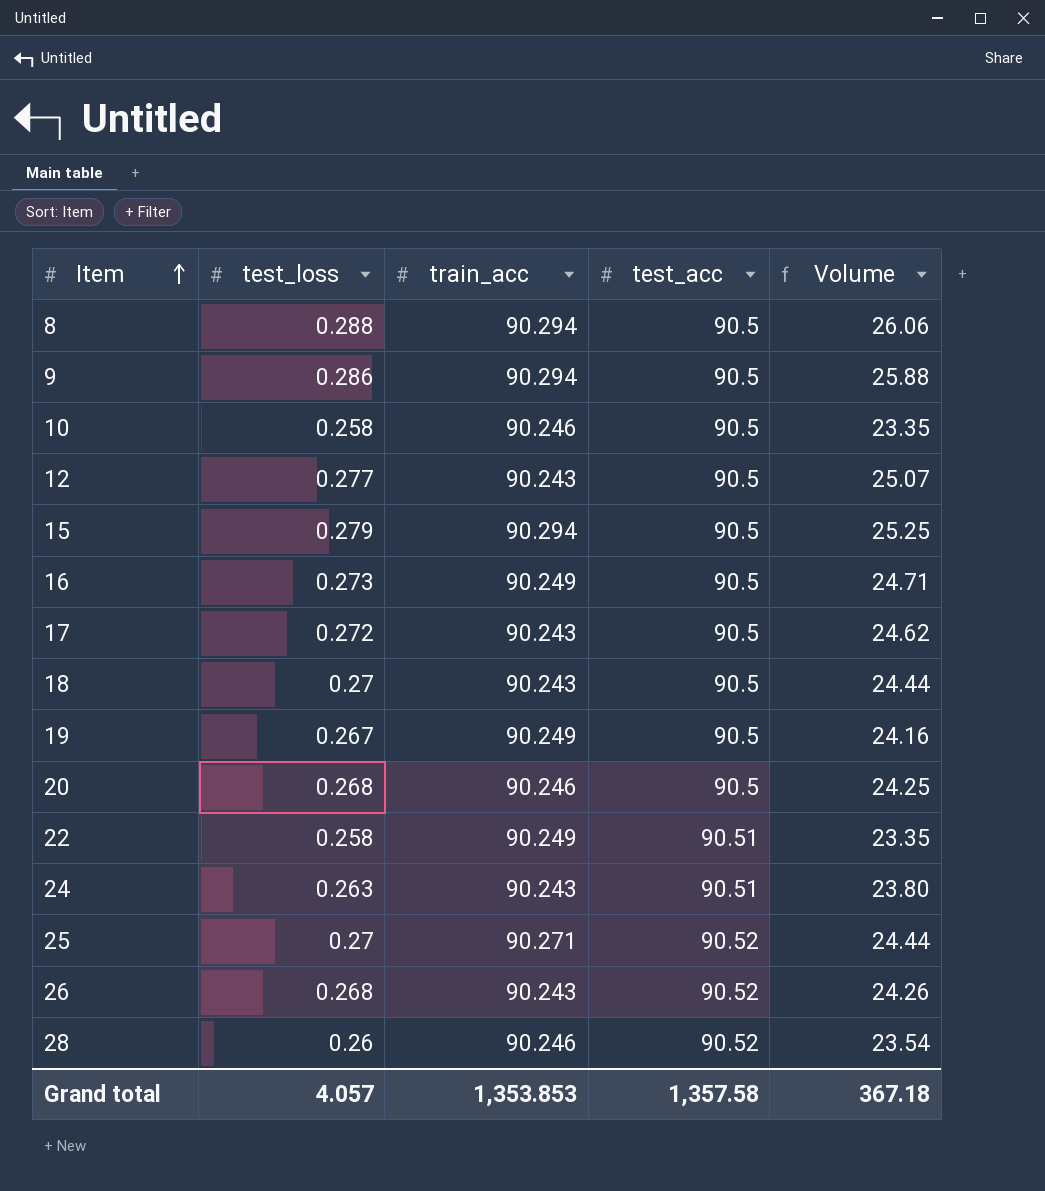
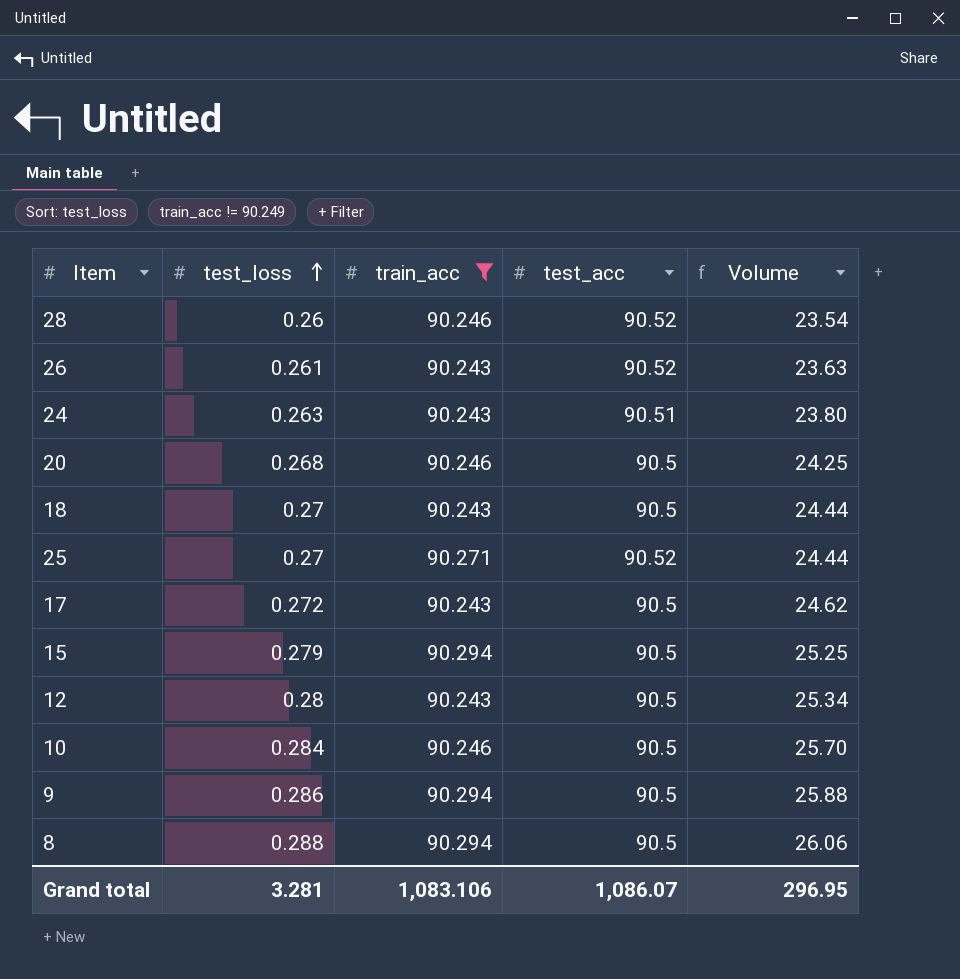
filter: none -> train_acc != 90.249
row order: Item ascending -> test_loss ascending
26 | test_loss: 0.268 -> 0.261
26 | Volume: 24.26 -> 23.63
12 | test_loss: 0.277 -> 0.28
12 | Volume: 25.07 -> 25.34
10 | test_loss: 0.258 -> 0.284
10 | Volume: 23.35 -> 25.70
Grand total | test_loss: 4.057 -> 3.281
Grand total | train_acc: 1,353.853 -> 1,083.106
Grand total | test_acc: 1,357.58 -> 1,086.07
Grand total | Volume: 367.18 -> 296.95

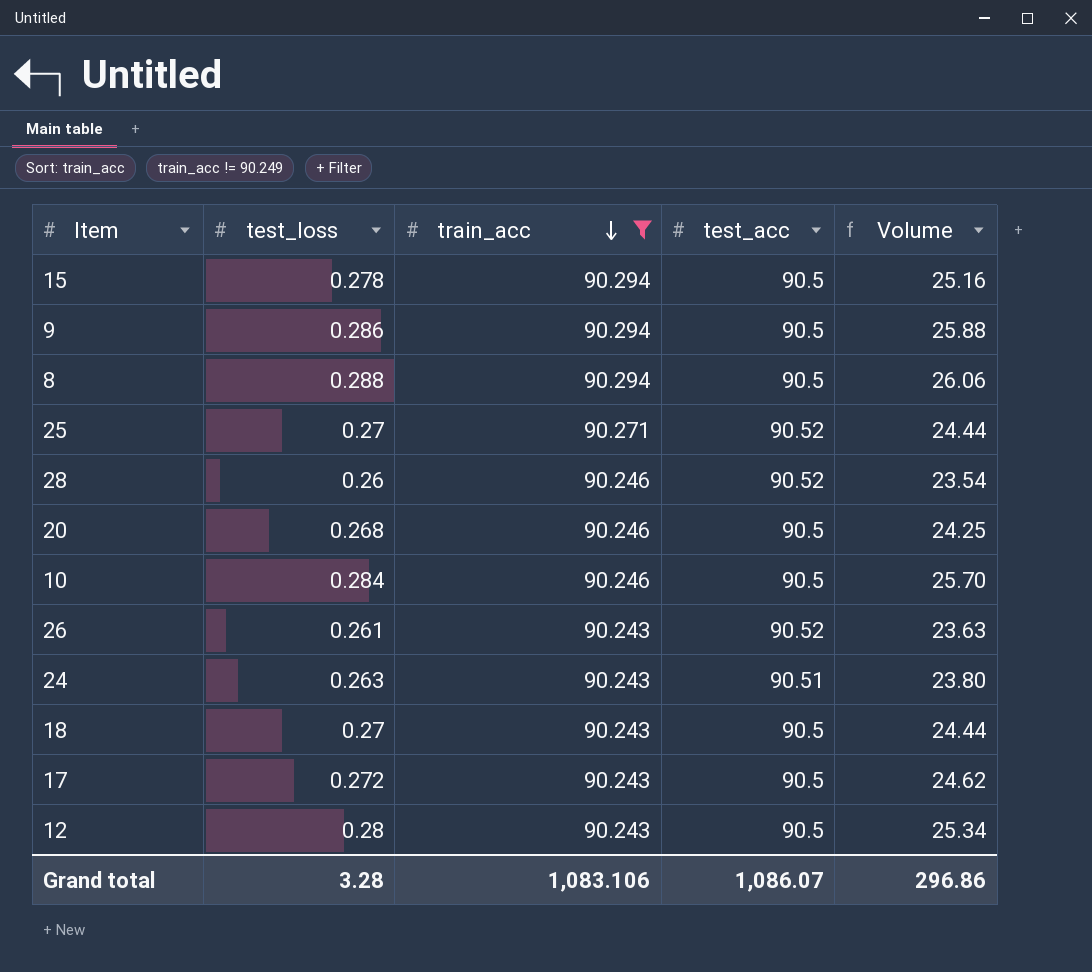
row order: test_loss ascending -> train_acc descending
15 | test_loss: 0.279 -> 0.278
15 | Volume: 25.25 -> 25.16
Grand total | test_loss: 3.281 -> 3.28
Grand total | Volume: 296.95 -> 296.86

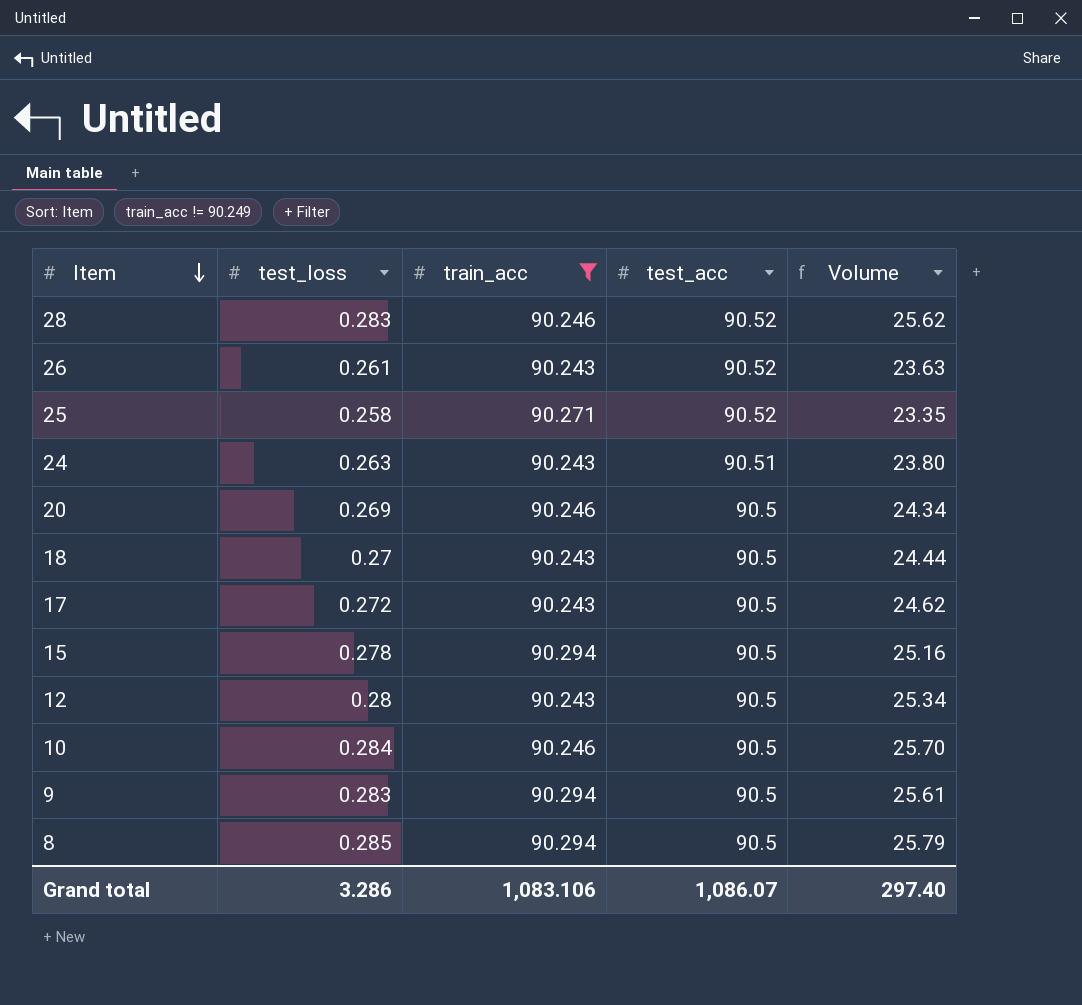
row order: train_acc descending -> Item descending
28 | test_loss: 0.26 -> 0.283
28 | Volume: 23.54 -> 25.62
25 | test_loss: 0.27 -> 0.258
25 | Volume: 24.44 -> 23.35
20 | test_loss: 0.268 -> 0.269
20 | Volume: 24.25 -> 24.34
9 | test_loss: 0.286 -> 0.283
9 | Volume: 25.88 -> 25.61
8 | test_loss: 0.288 -> 0.285
8 | Volume: 26.06 -> 25.79
Grand total | test_loss: 3.28 -> 3.286
Grand total | Volume: 296.86 -> 297.40

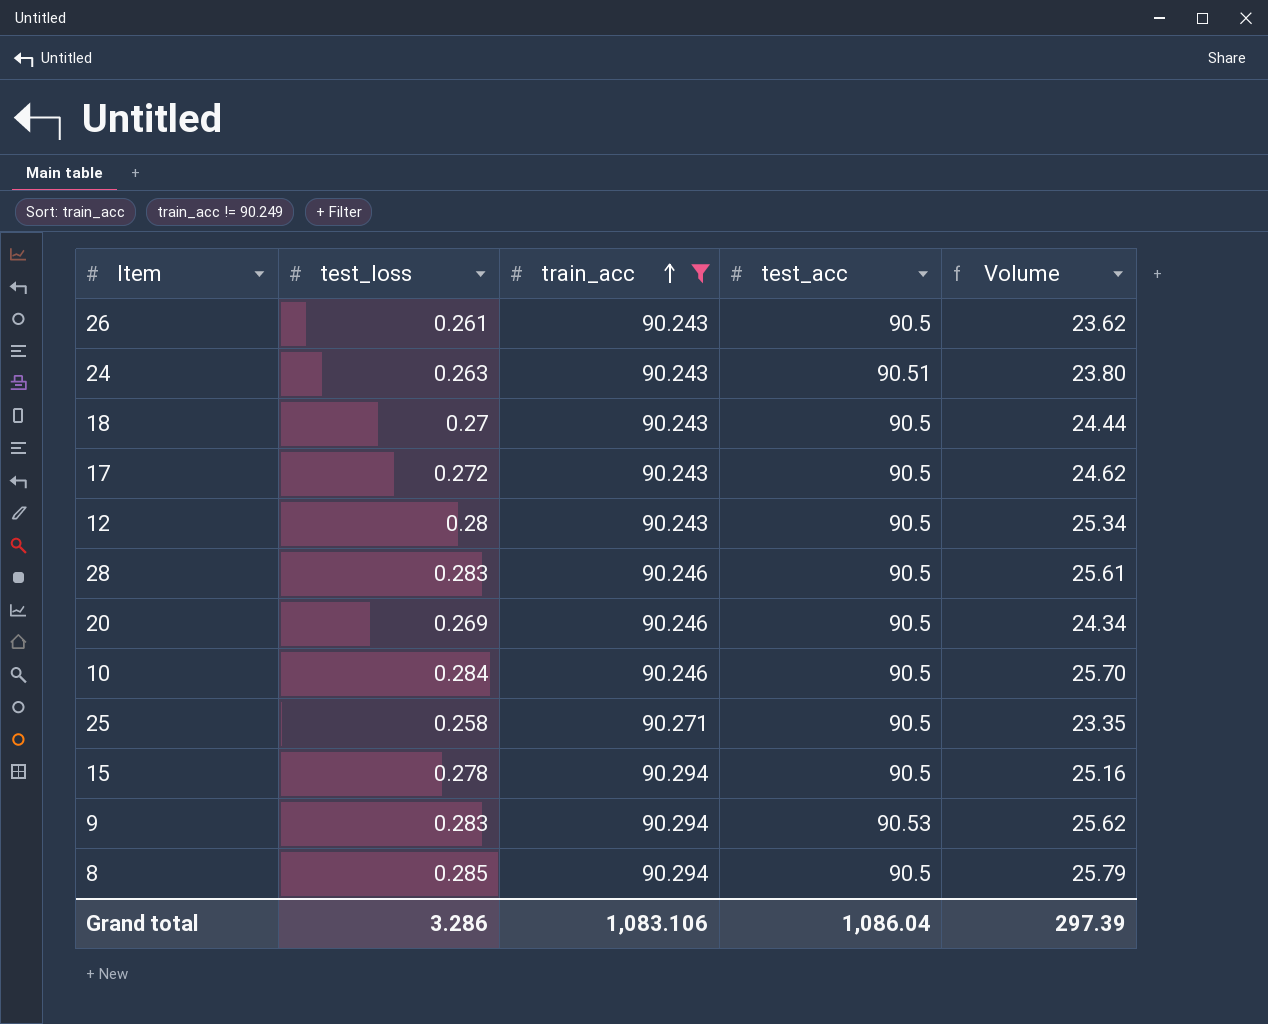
row order: Item descending -> train_acc ascending
26 | test_acc: 90.52 -> 90.5
26 | Volume: 23.63 -> 23.62
28 | test_acc: 90.52 -> 90.5
28 | Volume: 25.62 -> 25.61
25 | test_acc: 90.52 -> 90.5
9 | test_acc: 90.5 -> 90.53
9 | Volume: 25.61 -> 25.62
Grand total | test_acc: 1,086.07 -> 1,086.04
Grand total | Volume: 297.40 -> 297.39

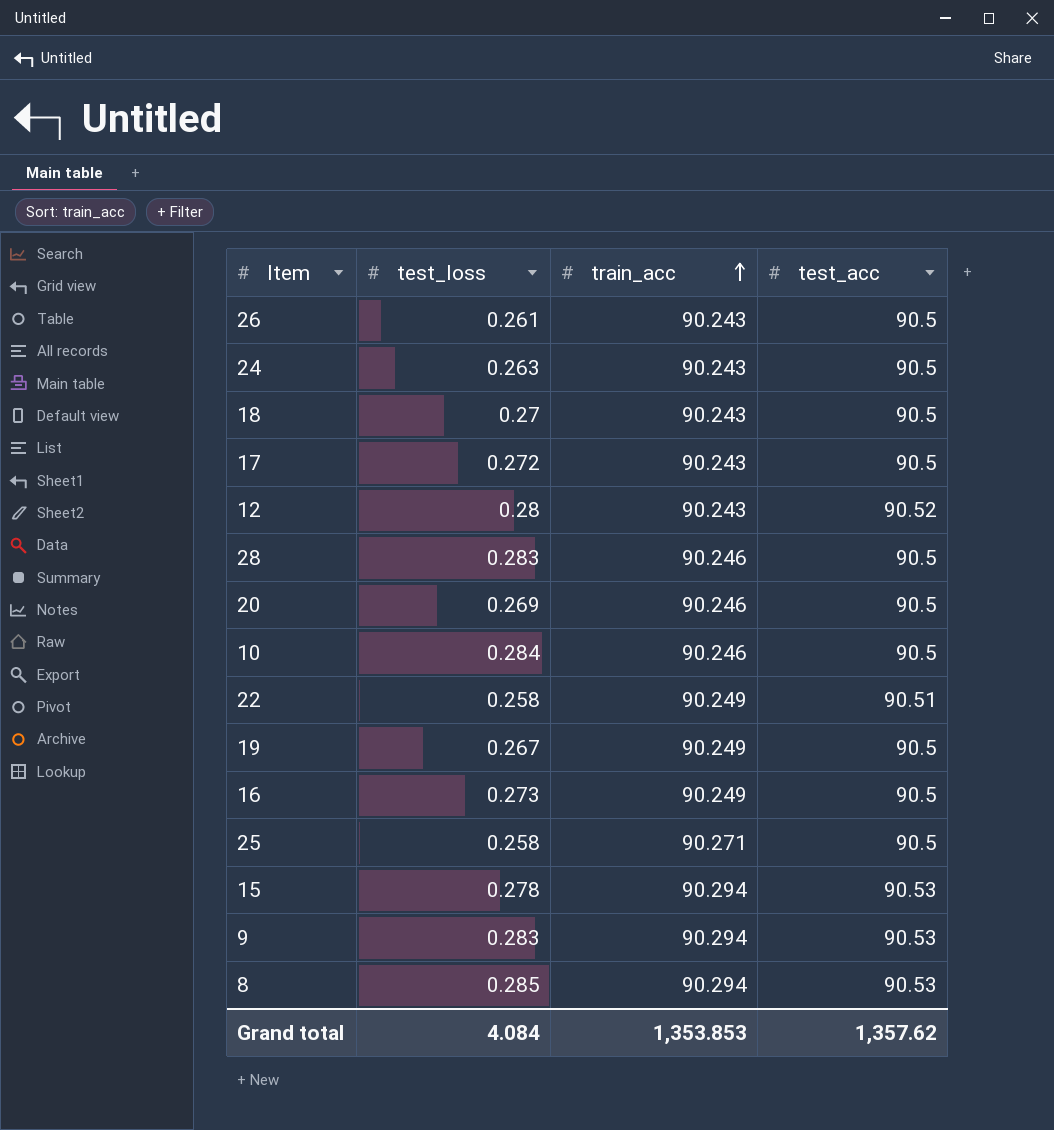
filter: train_acc != 90.249 -> none
column Volume | formula: [test_loss] * [test_acc] -> none
24 | test_acc: 90.51 -> 90.5
12 | test_acc: 90.5 -> 90.52
15 | test_acc: 90.5 -> 90.53
8 | test_acc: 90.5 -> 90.53
Grand total | test_loss: 3.286 -> 4.084
Grand total | train_acc: 1,083.106 -> 1,353.853
Grand total | test_acc: 1,086.04 -> 1,357.62

